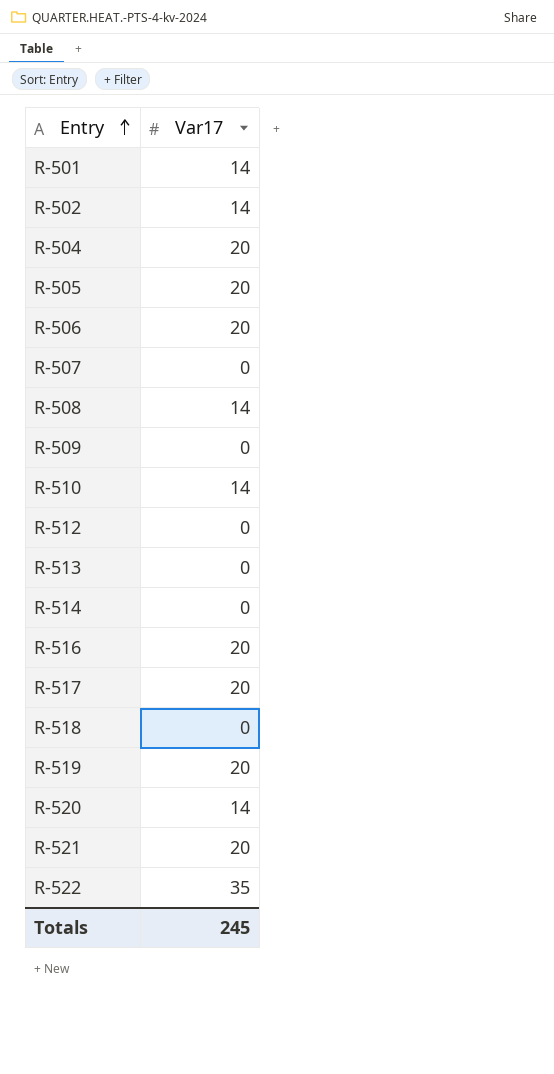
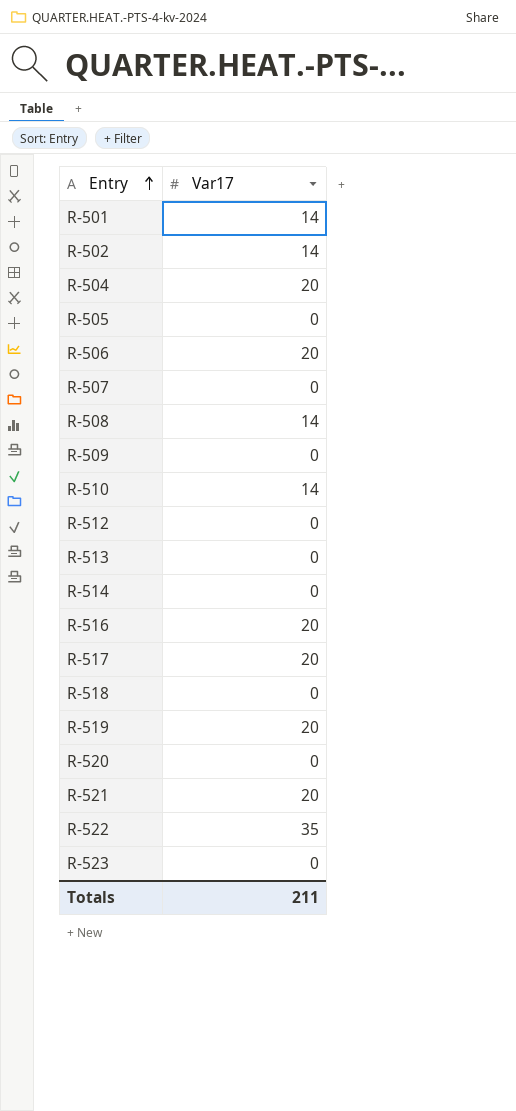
R-505 | Var17: 20 -> 0
R-520 | Var17: 14 -> 0
row R-523: none -> 0
Totals | Var17: 245 -> 211

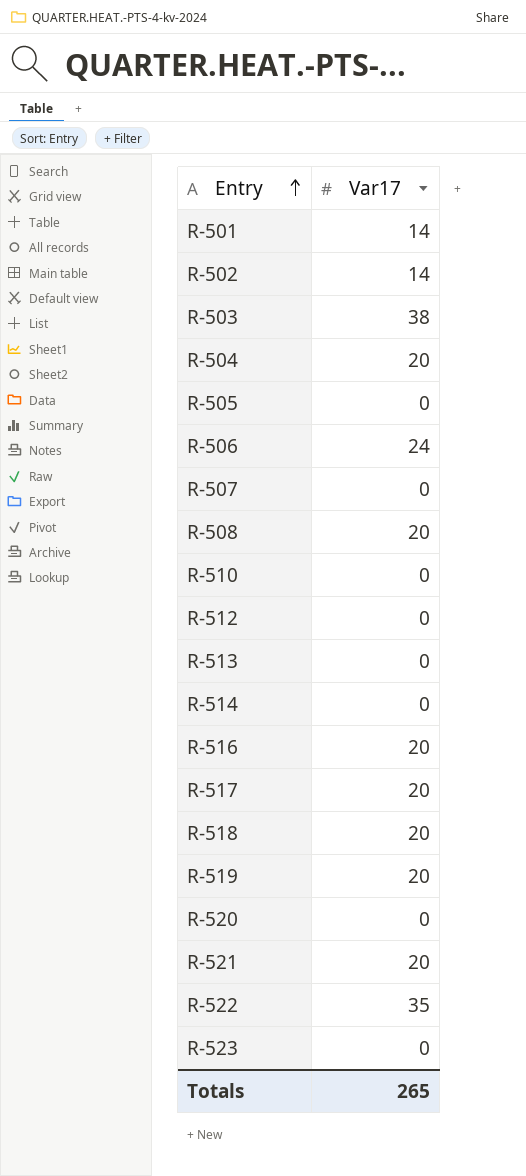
row R-509: 0 -> none
row R-503: none -> 38
R-506 | Var17: 20 -> 24
R-508 | Var17: 14 -> 20
R-510 | Var17: 14 -> 0
R-518 | Var17: 0 -> 20
Totals | Var17: 211 -> 265

